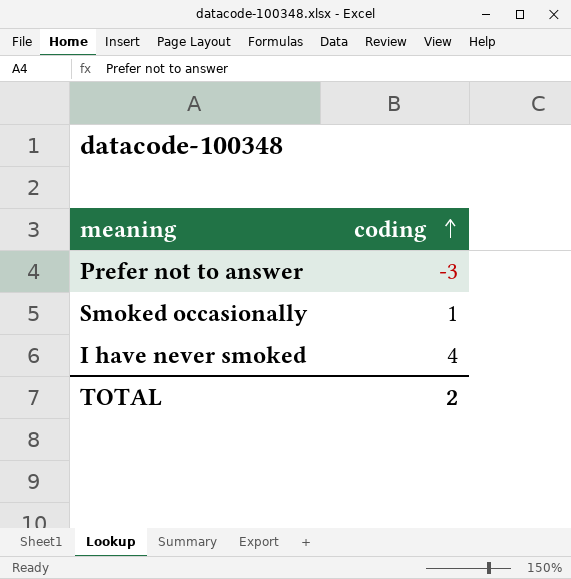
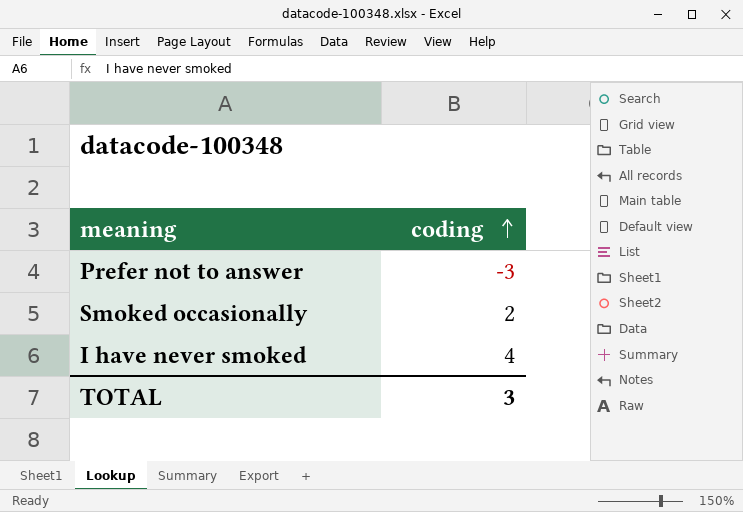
Smoked occasionally | coding: 1 -> 2
TOTAL | coding: 2 -> 3

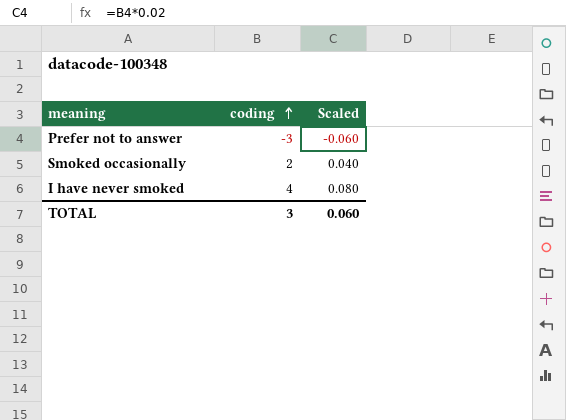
column Scaled | formula: none -> [coding] * 0.02

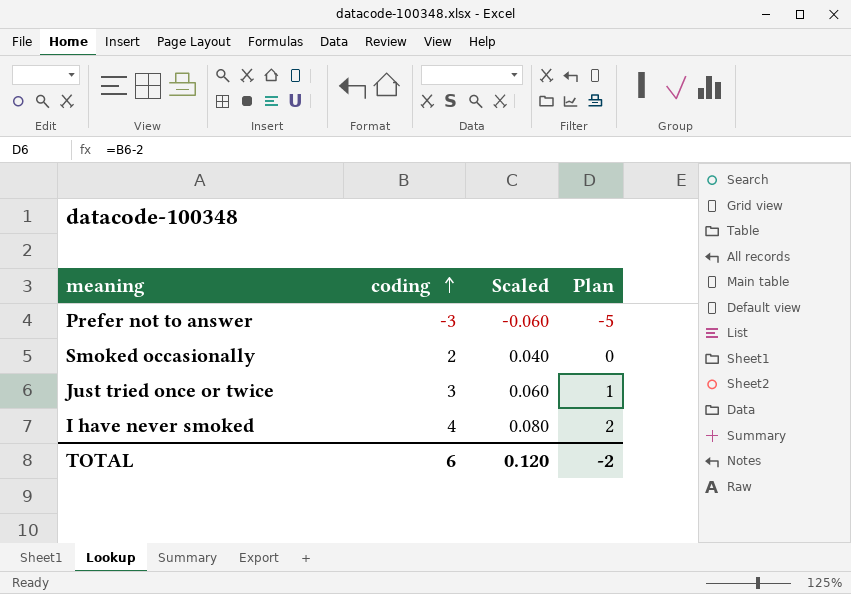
column Plan | formula: none -> [coding] - 2
row Just tried once or twice: none -> 3 | 0.060 | 1
TOTAL | coding: 3 -> 6
TOTAL | Scaled: 0.060 -> 0.120

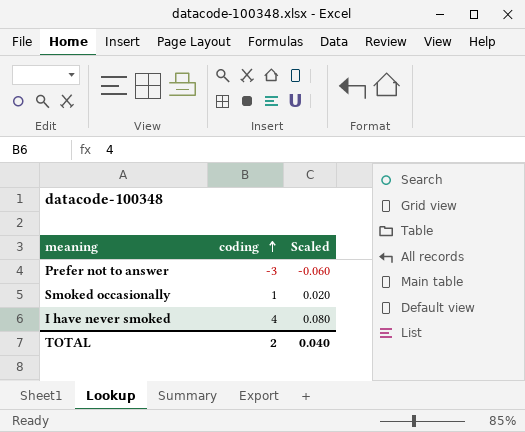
column Plan | formula: [coding] - 2 -> none
row Just tried once or twice: 3 | 0.060 | 1 -> none
Smoked occasionally | coding: 2 -> 1
Smoked occasionally | Scaled: 0.040 -> 0.020
TOTAL | coding: 6 -> 2
TOTAL | Scaled: 0.120 -> 0.040

